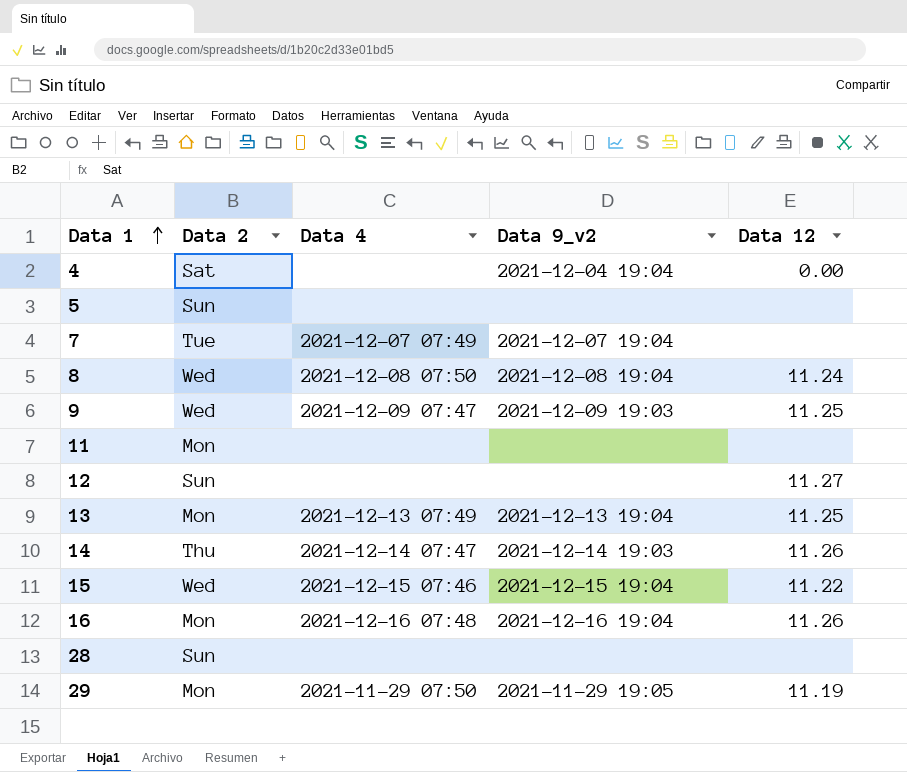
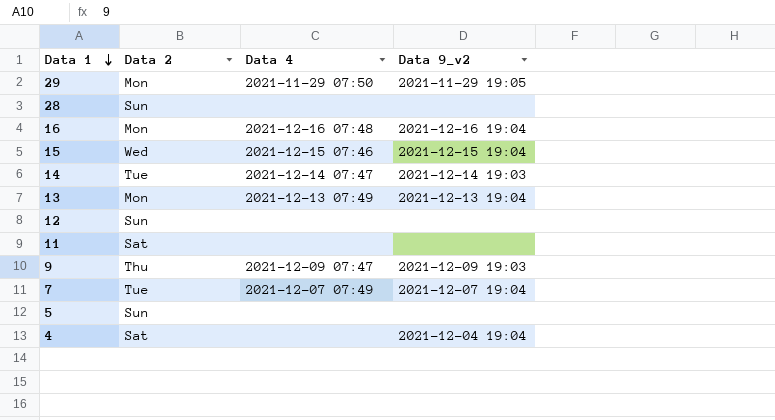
row order: Data 1 ascending -> Data 1 descending
column Data 12 | position: 5 -> none
row 8: Wed | 2021-12-08 07:50 | 2021-12-08 19:04 | 11.24 -> none
14 | Data 2: Thu -> Tue
11 | Data 2: Mon -> Sat
9 | Data 2: Wed -> Thu

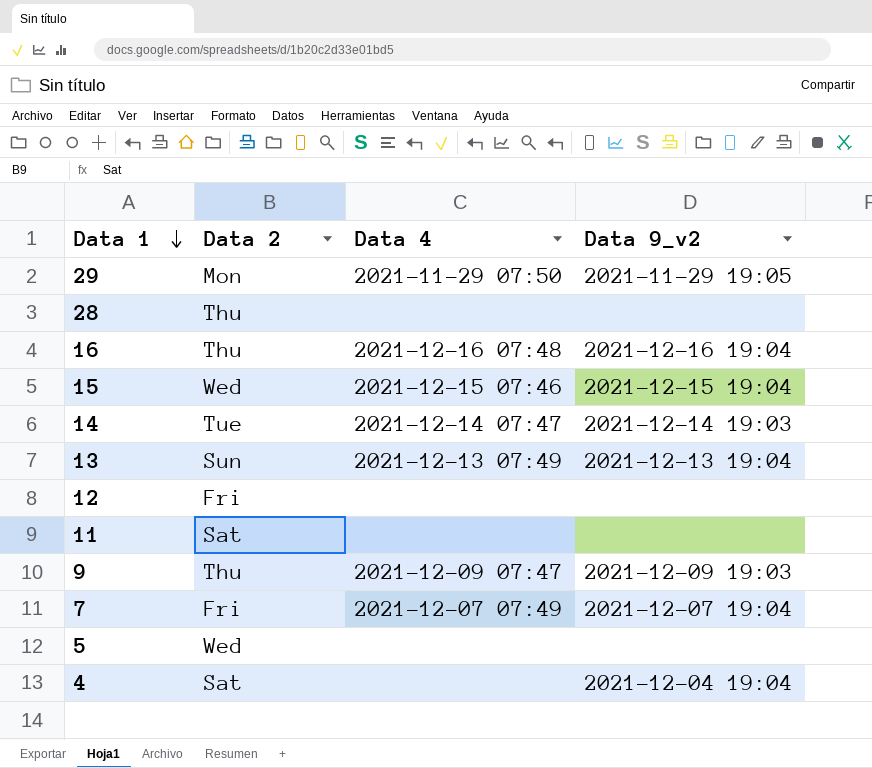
28 | Data 2: Sun -> Thu
16 | Data 2: Mon -> Thu
13 | Data 2: Mon -> Sun
12 | Data 2: Sun -> Fri
7 | Data 2: Tue -> Fri
5 | Data 2: Sun -> Wed

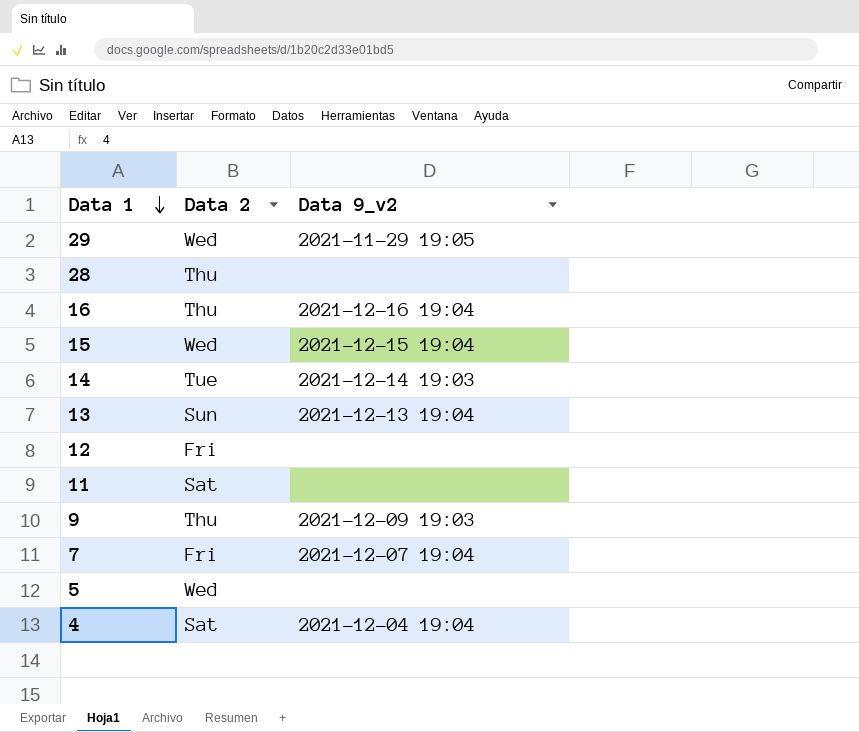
column Data 4 | position: 3 -> none
29 | Data 2: Mon -> Wed

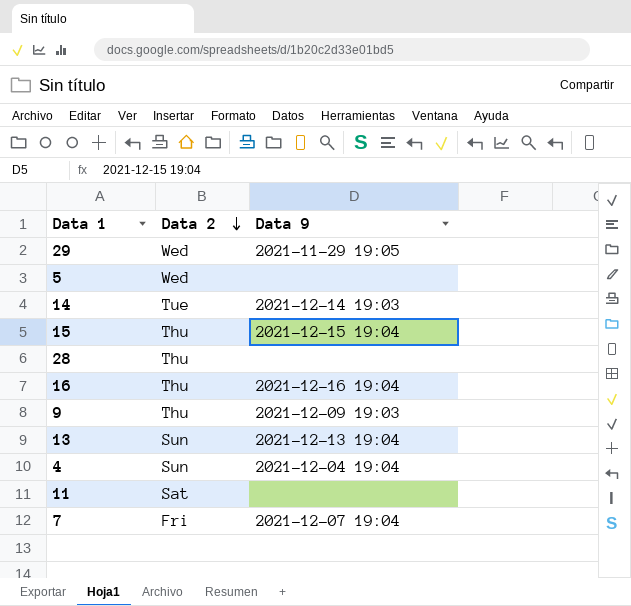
row order: Data 1 descending -> Data 2 descending
column name: Data 9_v2 -> Data 9
row 12: Fri | none -> none
15 | Data 2: Wed -> Thu
4 | Data 2: Sat -> Sun

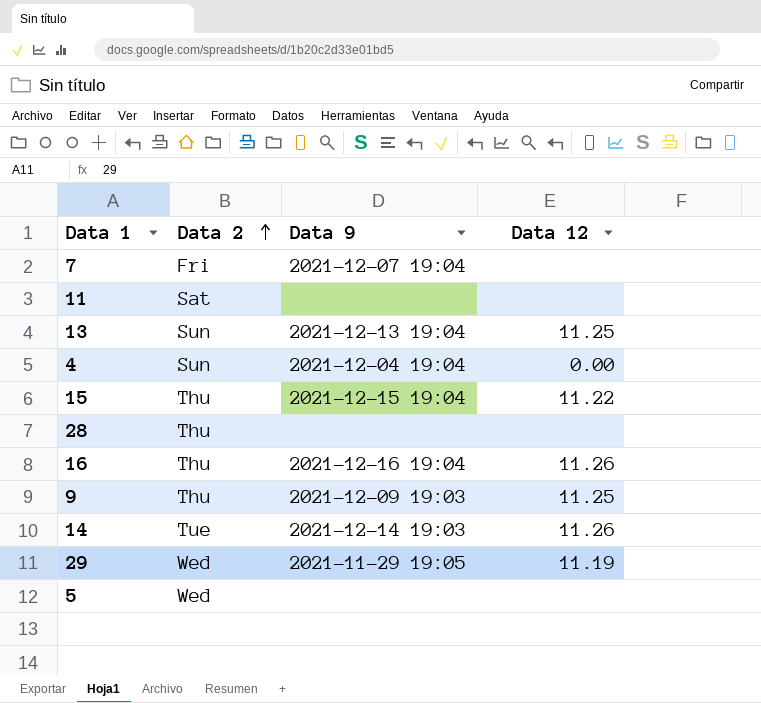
row order: Data 2 descending -> Data 2 ascending
column Data 12 | position: none -> 4

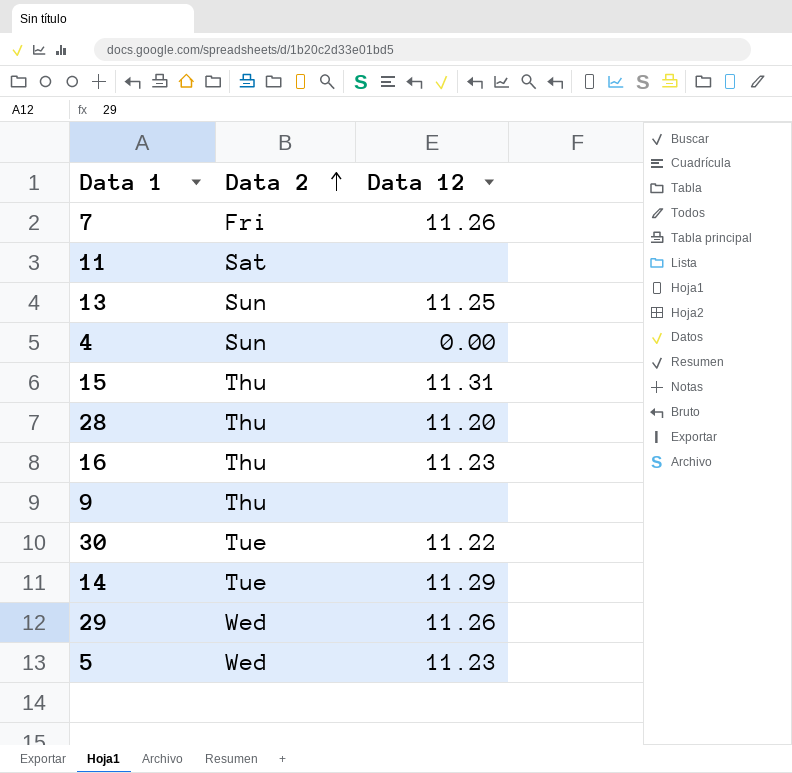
column Data 9 | position: 3 -> none
7 | Data 12: none -> 11.26
15 | Data 12: 11.22 -> 11.31
28 | Data 12: none -> 11.20
16 | Data 12: 11.26 -> 11.23
9 | Data 12: 11.25 -> none
row 30: none -> Tue | 11.22
14 | Data 12: 11.26 -> 11.29
29 | Data 12: 11.19 -> 11.26
5 | Data 12: none -> 11.23

